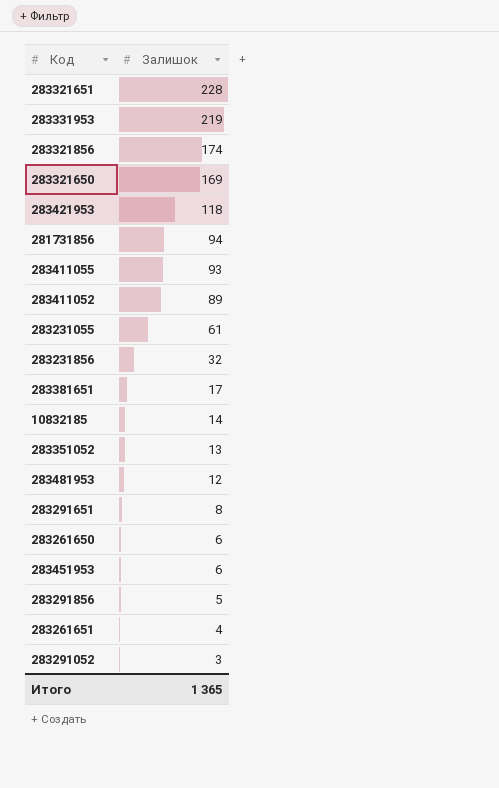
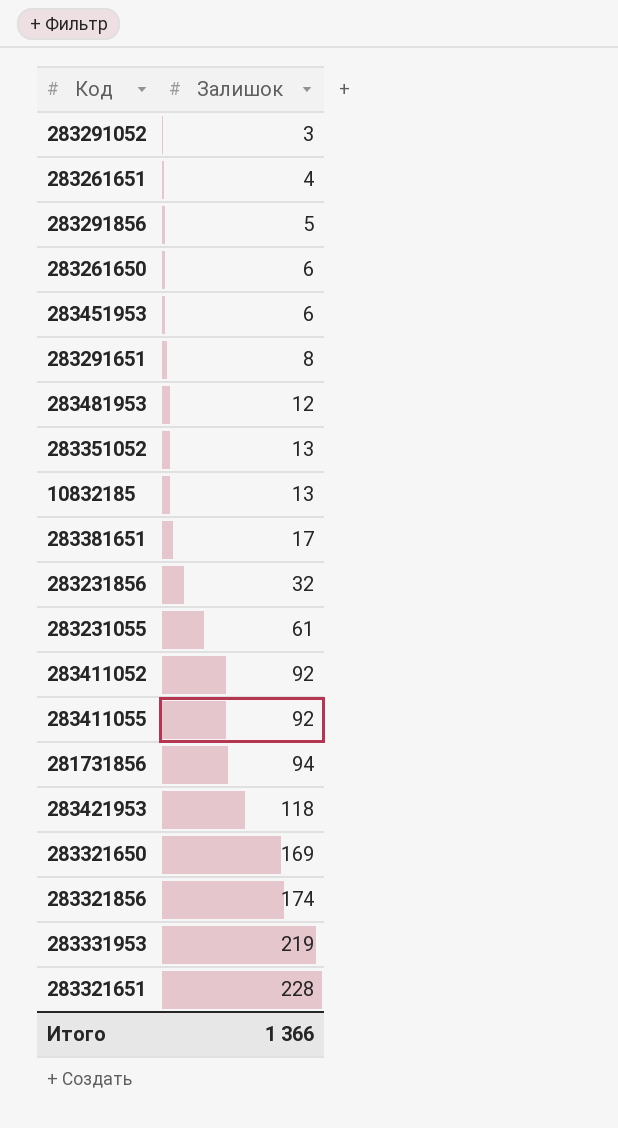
row order: Залишок descending -> Залишок ascending
10832185 | Залишок: 14 -> 13
283411052 | Залишок: 89 -> 92
283411055 | Залишок: 93 -> 92
Итого | Залишок: 1 365 -> 1 366

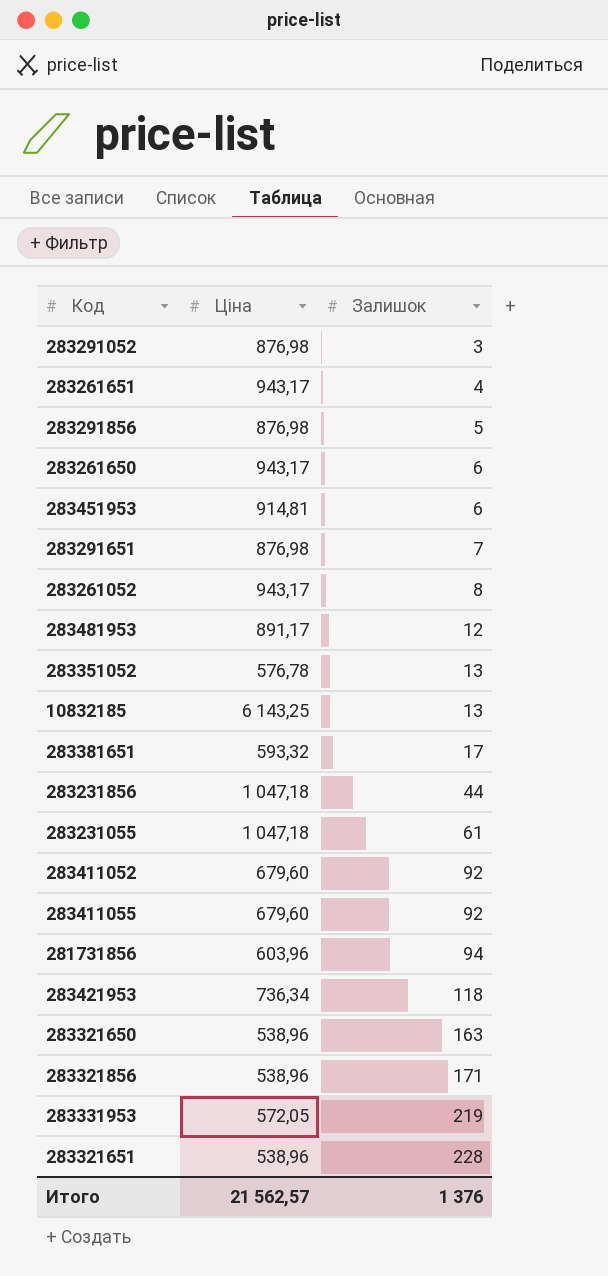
column Ціна | position: none -> 2
283291651 | Залишок: 8 -> 7
row 283261052: none -> 943,17 | 8
283231856 | Залишок: 32 -> 44
283321650 | Залишок: 169 -> 163
283321856 | Залишок: 174 -> 171
Итого | Залишок: 1 366 -> 1 376

